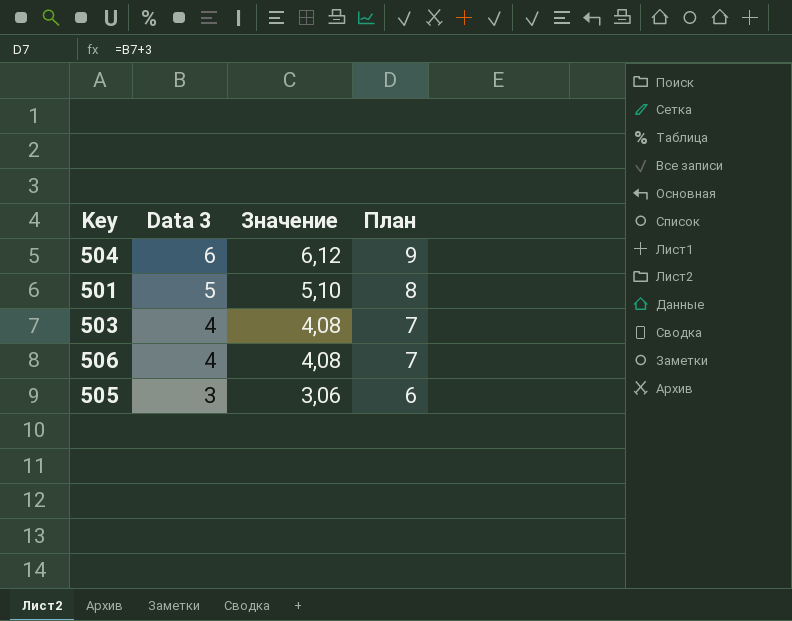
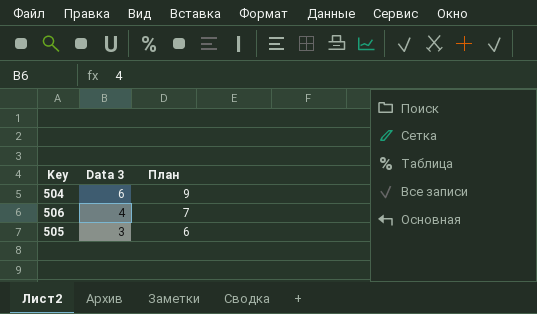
column Значение | formula: [Data 3] * 1,02 -> none
row 501: 5 | 5,10 | 8 -> none
row 503: 4 | 4,08 | 7 -> none

